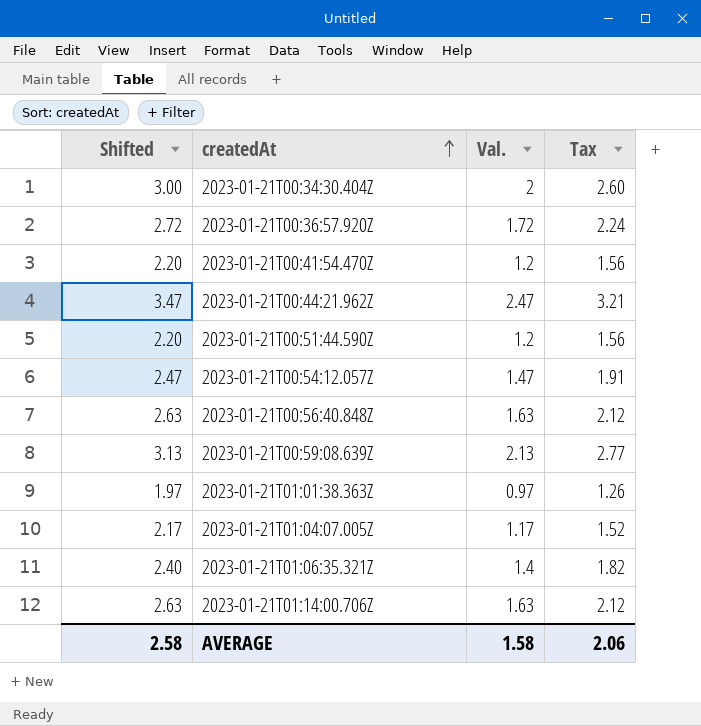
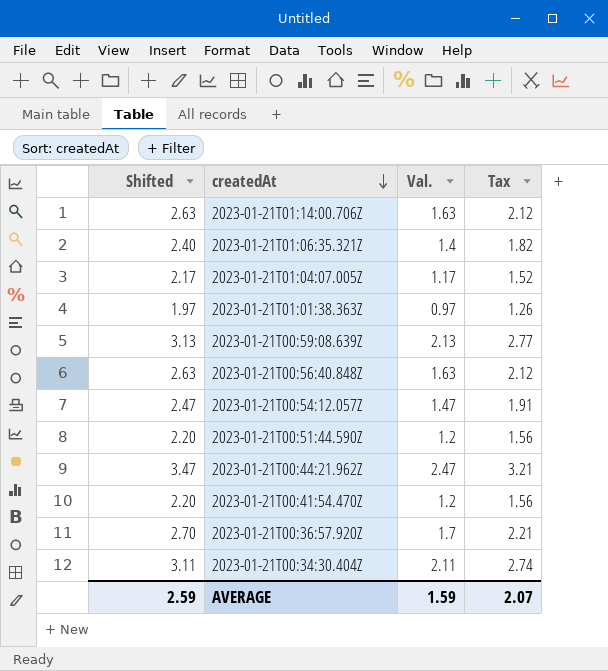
row order: createdAt ascending -> createdAt descending
2023-01-21T00:36:57.920Z | Shifted: 2.72 -> 2.70
2023-01-21T00:36:57.920Z | Val.: 1.72 -> 1.7
2023-01-21T00:36:57.920Z | Tax: 2.24 -> 2.21
2023-01-21T00:34:30.404Z | Shifted: 3.00 -> 3.11
2023-01-21T00:34:30.404Z | Val.: 2 -> 2.11
2023-01-21T00:34:30.404Z | Tax: 2.60 -> 2.74
AVERAGE | Shifted: 2.58 -> 2.59
AVERAGE | Val.: 1.58 -> 1.59
AVERAGE | Tax: 2.06 -> 2.07

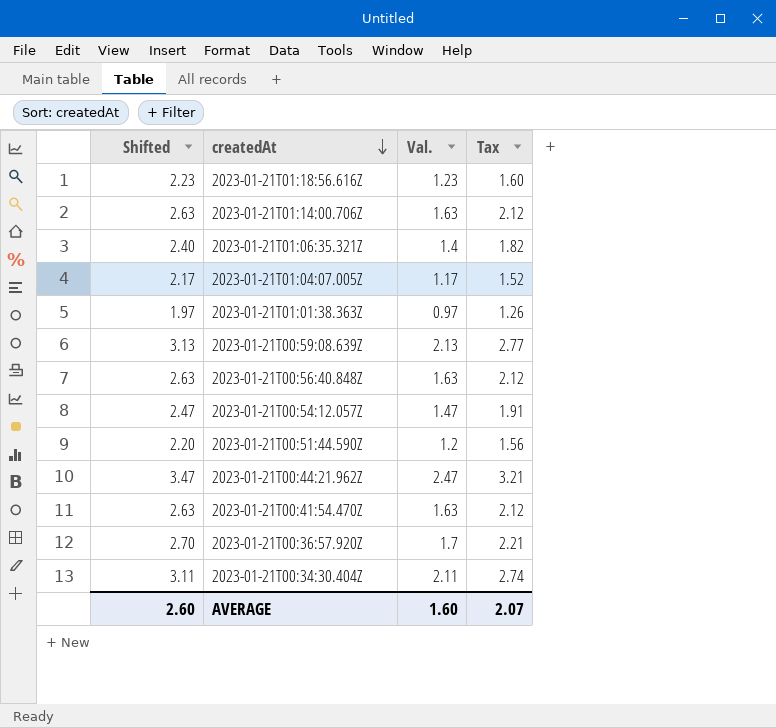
row 2023-01-21T01:18:56.616Z: none -> 2.23 | 1.23 | 1.60
2023-01-21T00:41:54.470Z | Shifted: 2.20 -> 2.63
2023-01-21T00:41:54.470Z | Val.: 1.2 -> 1.63
2023-01-21T00:41:54.470Z | Tax: 1.56 -> 2.12
AVERAGE | Shifted: 2.59 -> 2.60
AVERAGE | Val.: 1.59 -> 1.60

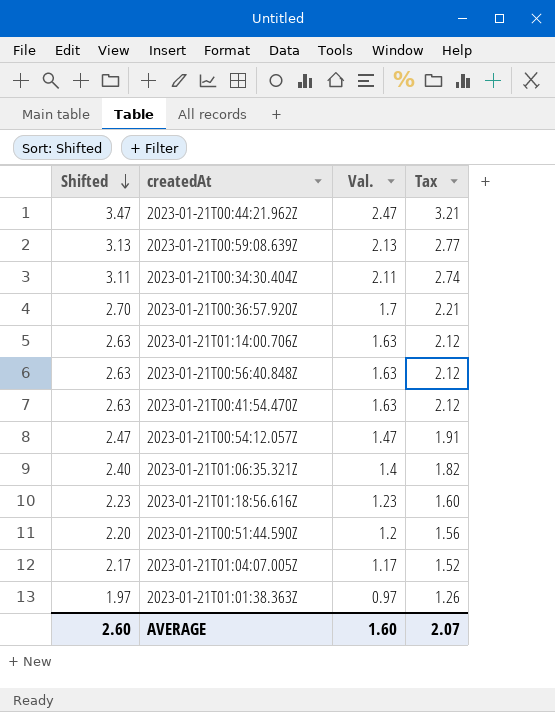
row order: createdAt descending -> Shifted descending

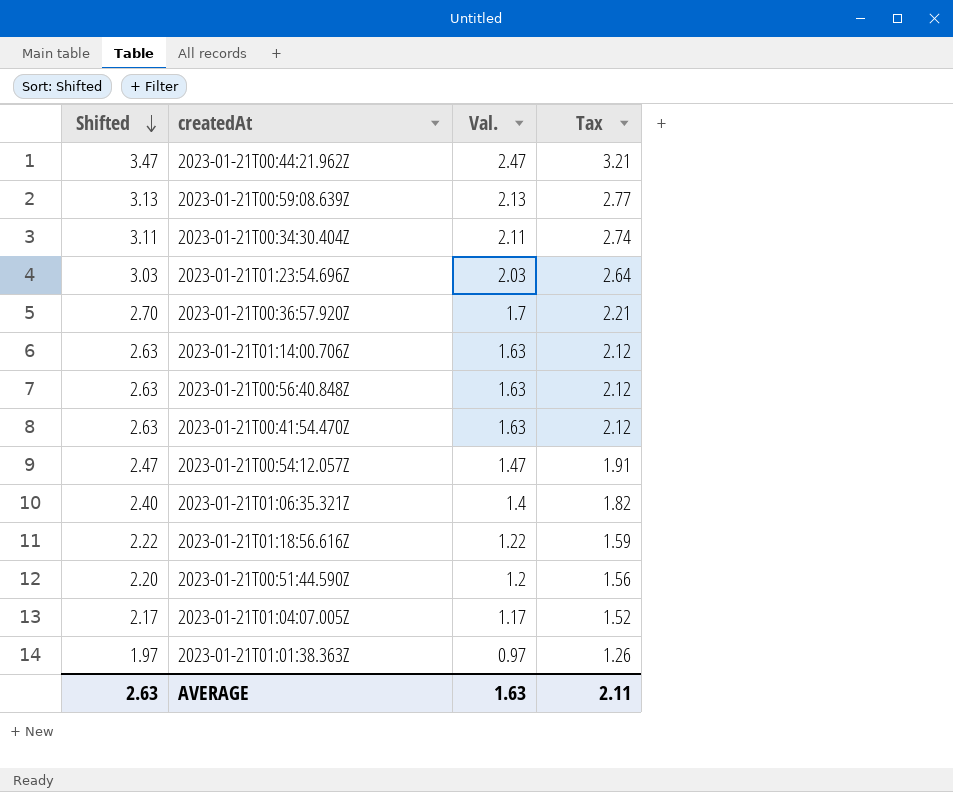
row 2023-01-21T01:23:54.696Z: none -> 3.03 | 2.03 | 2.64
2023-01-21T01:18:56.616Z | Shifted: 2.23 -> 2.22
2023-01-21T01:18:56.616Z | Val.: 1.23 -> 1.22
2023-01-21T01:18:56.616Z | Tax: 1.60 -> 1.59
AVERAGE | Shifted: 2.60 -> 2.63
AVERAGE | Val.: 1.60 -> 1.63
AVERAGE | Tax: 2.07 -> 2.11

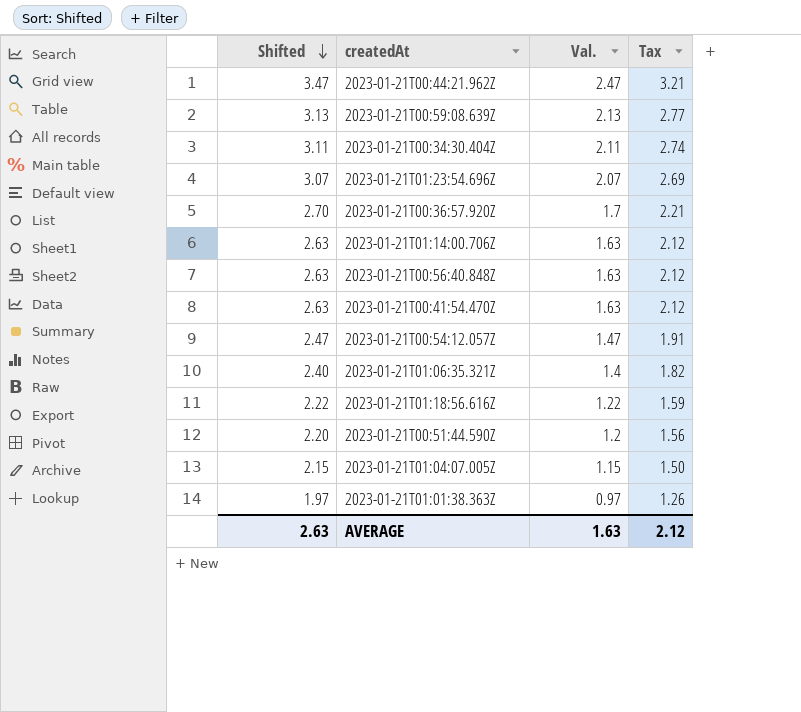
2023-01-21T01:23:54.696Z | Shifted: 3.03 -> 3.07
2023-01-21T01:23:54.696Z | Val.: 2.03 -> 2.07
2023-01-21T01:23:54.696Z | Tax: 2.64 -> 2.69
2023-01-21T01:04:07.005Z | Shifted: 2.17 -> 2.15
2023-01-21T01:04:07.005Z | Val.: 1.17 -> 1.15
2023-01-21T01:04:07.005Z | Tax: 1.52 -> 1.50
AVERAGE | Tax: 2.11 -> 2.12

